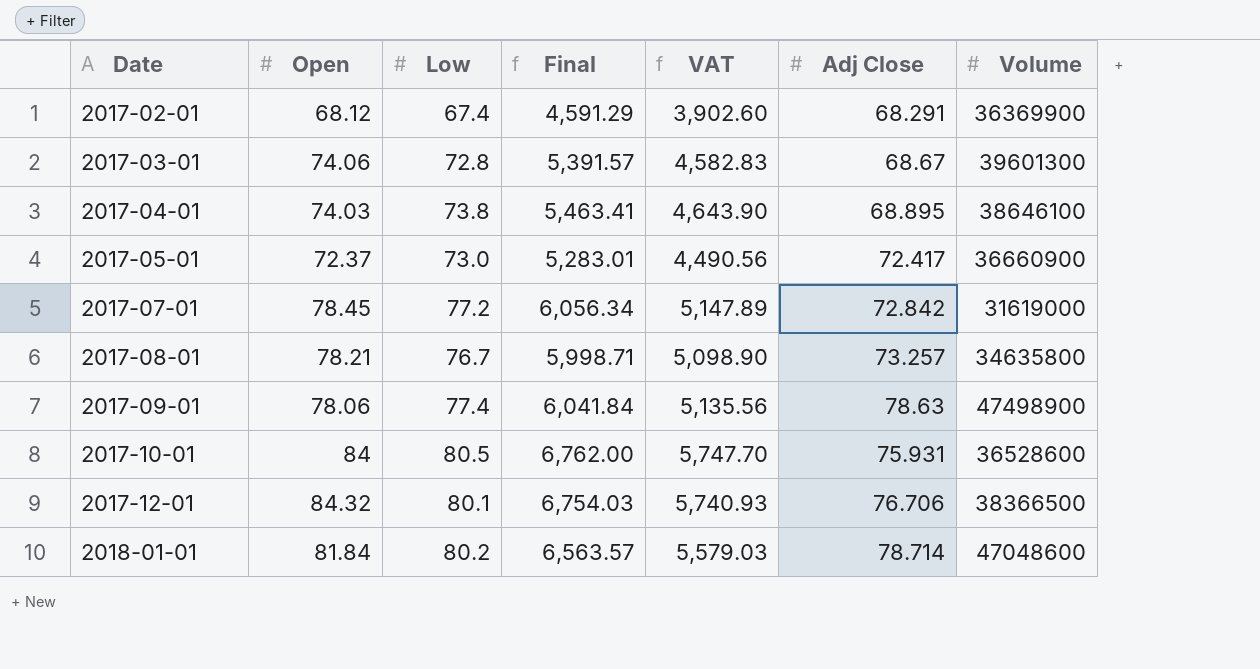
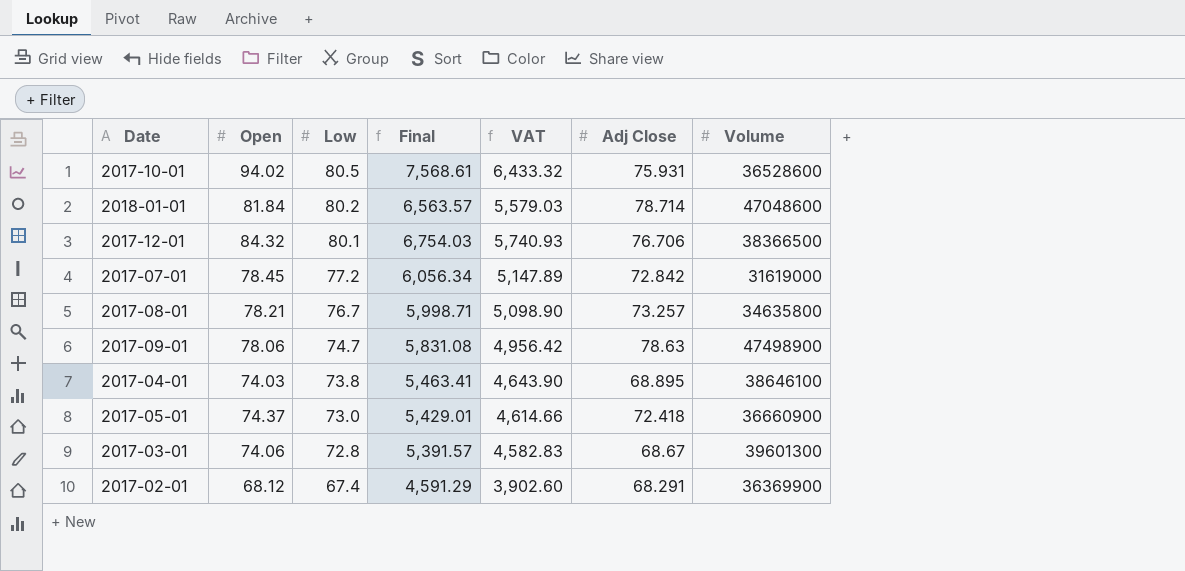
row order: Date ascending -> Low descending
2017-10-01 | Open: 84 -> 94.02
2017-10-01 | Final: 6,762.00 -> 7,568.61
2017-10-01 | VAT: 5,747.70 -> 6,433.32
2017-09-01 | Low: 77.4 -> 74.7
2017-09-01 | Final: 6,041.84 -> 5,831.08
2017-09-01 | VAT: 5,135.56 -> 4,956.42
2017-05-01 | Open: 72.37 -> 74.37
2017-05-01 | Final: 5,283.01 -> 5,429.01
2017-05-01 | VAT: 4,490.56 -> 4,614.66
2017-05-01 | Adj Close: 72.417 -> 72.418

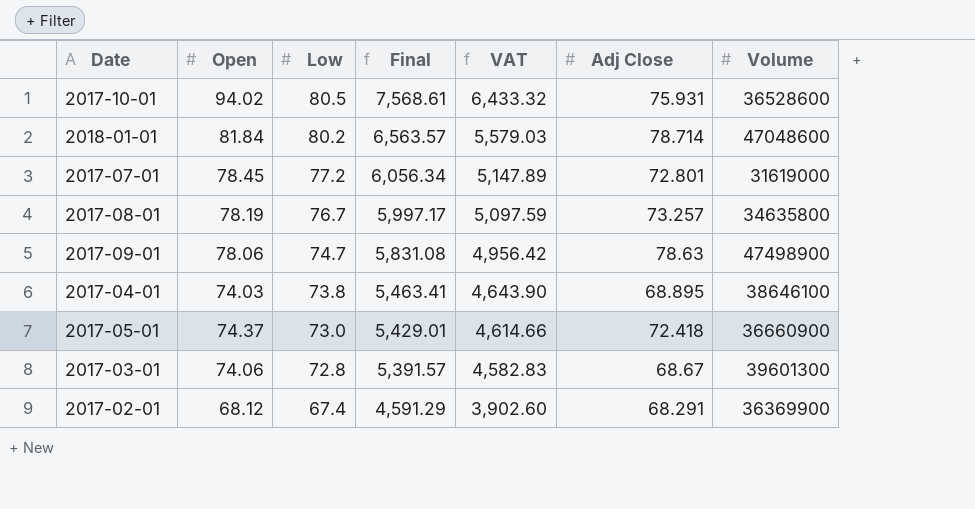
row 2017-12-01: 84.32 | 80.1 | 6,754.03 | 5,740.93 | 76.706 | 38366500 -> none
2017-07-01 | Adj Close: 72.842 -> 72.801
2017-08-01 | Open: 78.21 -> 78.19
2017-08-01 | Final: 5,998.71 -> 5,997.17
2017-08-01 | VAT: 5,098.90 -> 5,097.59

